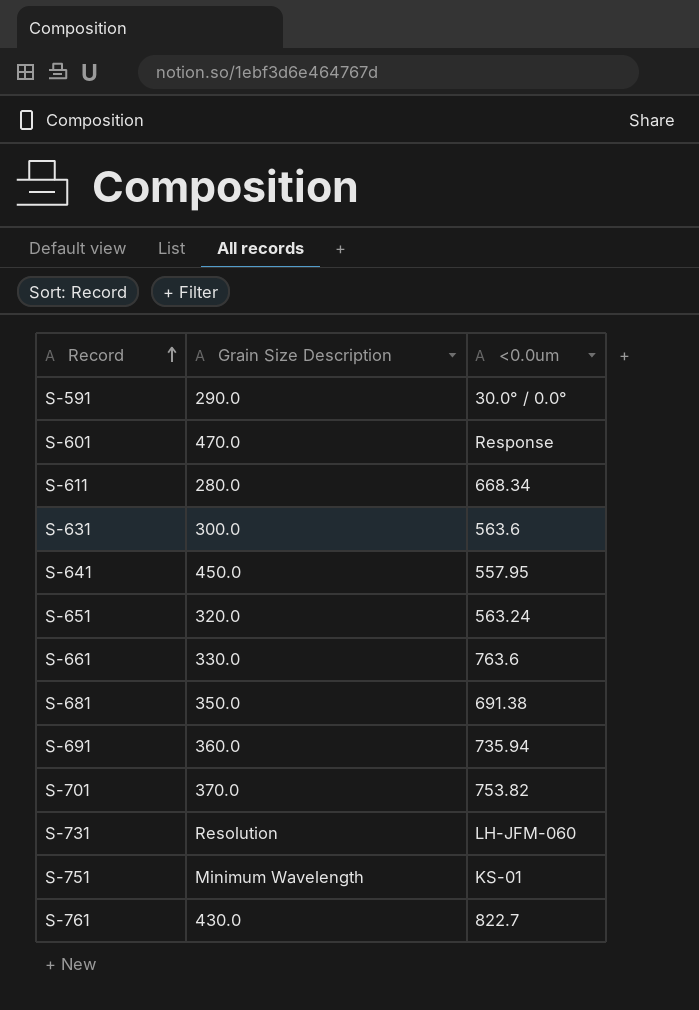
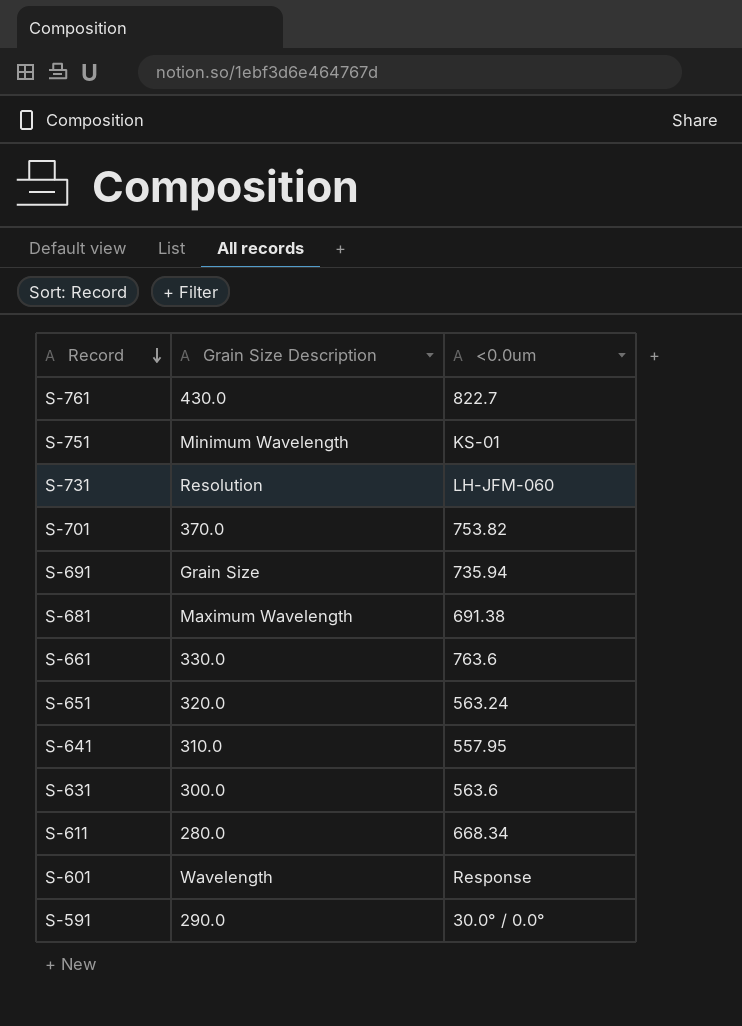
row order: Record ascending -> Record descending
S-691 | Grain Size Description: 360.0 -> Grain Size
S-681 | Grain Size Description: 350.0 -> Maximum Wavelength
S-641 | Grain Size Description: 450.0 -> 310.0
S-601 | Grain Size Description: 470.0 -> Wavelength

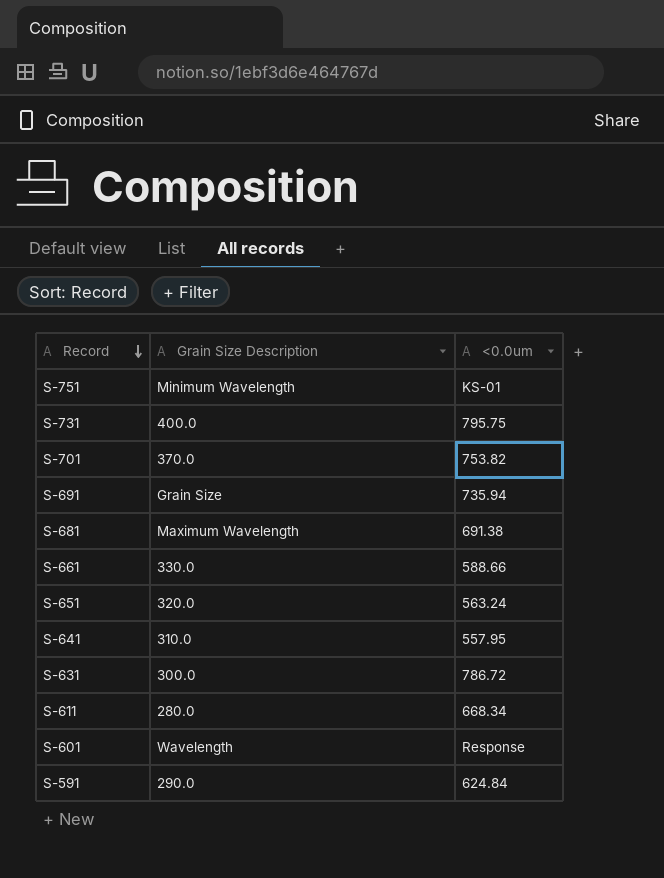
row S-761: 430.0 | 822.7 -> none
S-731 | Grain Size Description: Resolution -> 400.0
S-731 | <0.0um: LH-JFM-060 -> 795.75
S-661 | <0.0um: 763.6 -> 588.66
S-631 | <0.0um: 563.6 -> 786.72
S-591 | <0.0um: 30.0° / 0.0° -> 624.84

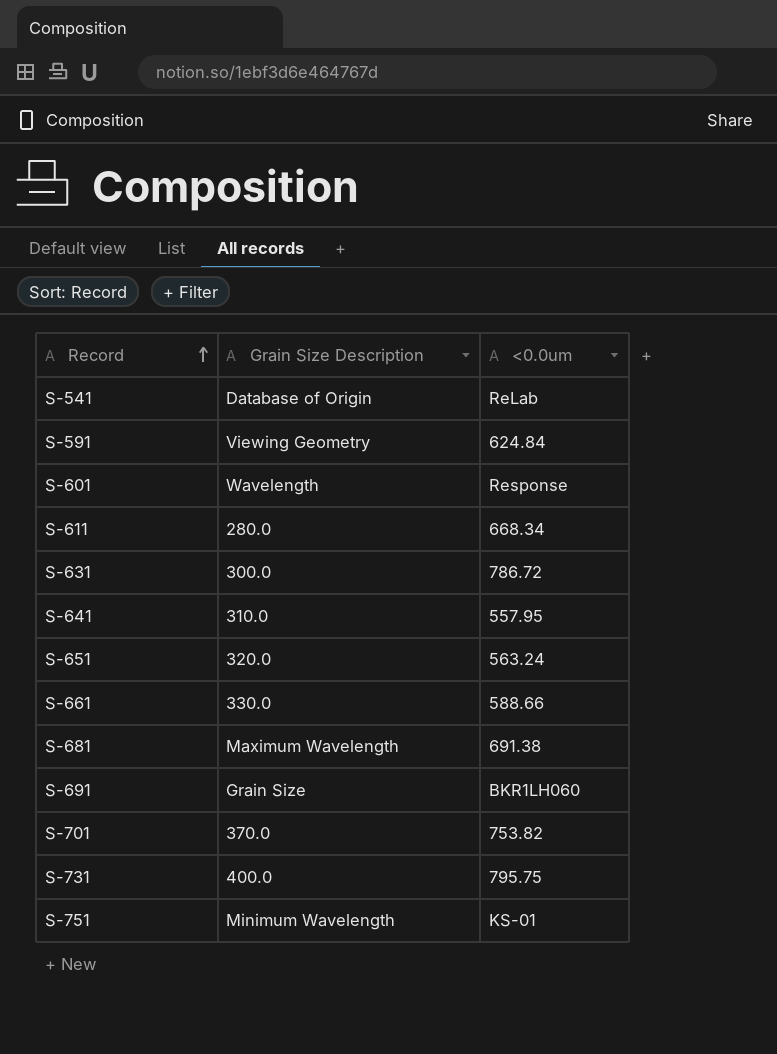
row order: Record descending -> Record ascending
row S-541: none -> Database of Origin | ReLab
S-591 | Grain Size Description: 290.0 -> Viewing Geometry
S-691 | <0.0um: 735.94 -> BKR1LH060

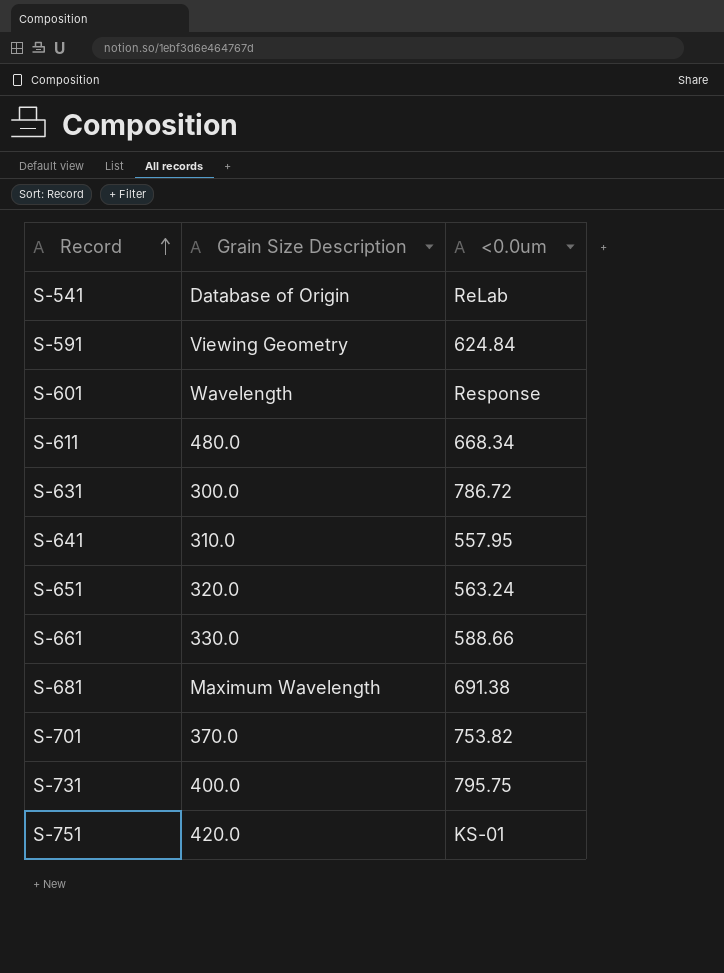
row S-691: Grain Size | BKR1LH060 -> none
S-611 | Grain Size Description: 280.0 -> 480.0
S-751 | Grain Size Description: Minimum Wavelength -> 420.0

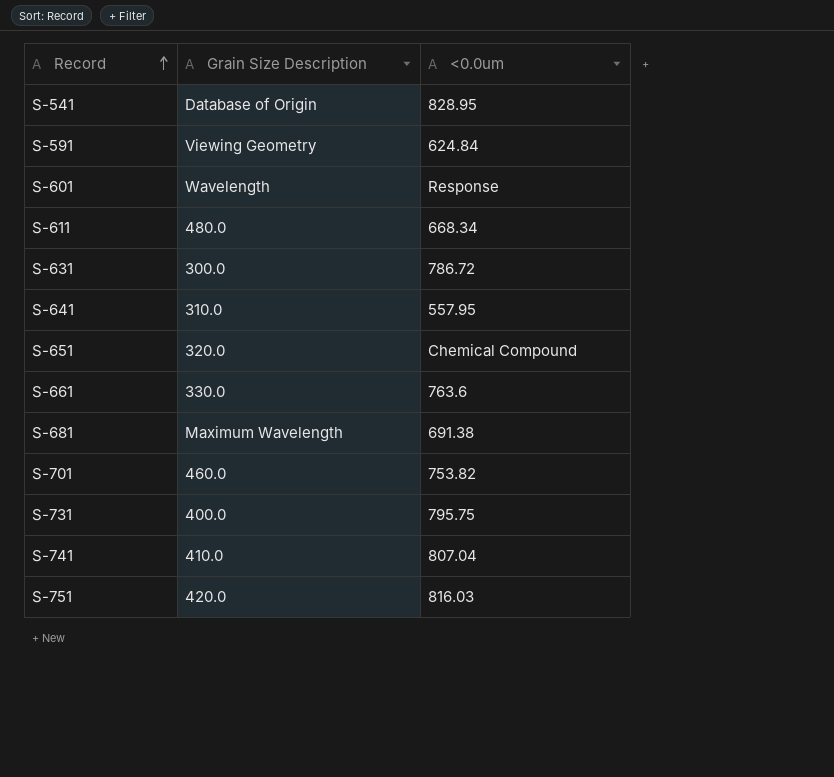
S-541 | <0.0um: ReLab -> 828.95
S-651 | <0.0um: 563.24 -> Chemical Compound
S-661 | <0.0um: 588.66 -> 763.6
S-701 | Grain Size Description: 370.0 -> 460.0
row S-741: none -> 410.0 | 807.04
S-751 | <0.0um: KS-01 -> 816.03

